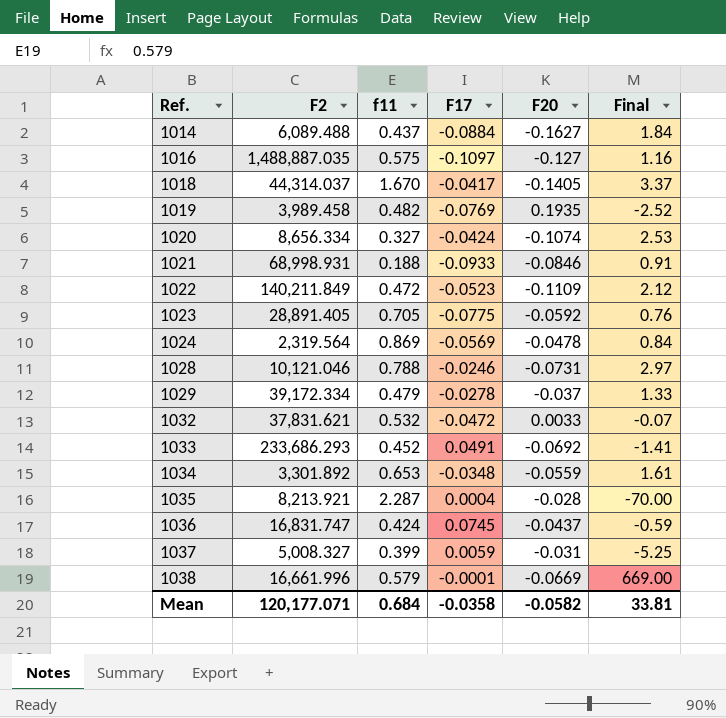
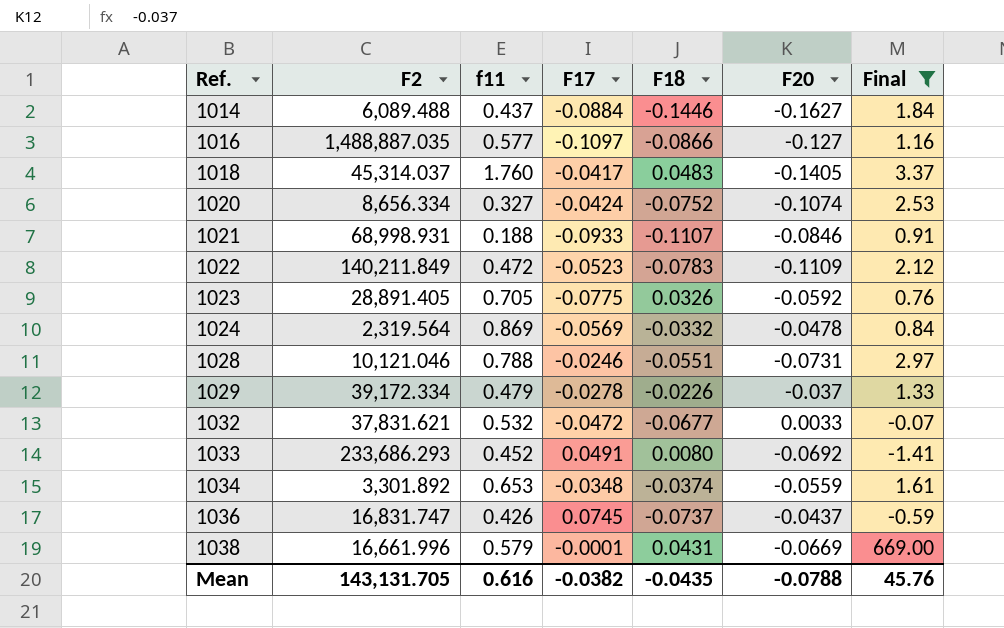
filter: none -> Final >= -1.41
column F18 | position: none -> 5
1016 | f11: 0.575 -> 0.577
1018 | F2: 44,314.037 -> 45,314.037
1018 | f11: 1.670 -> 1.760
1036 | f11: 0.424 -> 0.426
Mean | F2: 120,177.071 -> 143,131.705
Mean | f11: 0.684 -> 0.616
Mean | F17: -0.0358 -> -0.0382
Mean | F20: -0.0582 -> -0.0788
Mean | Final: 33.81 -> 45.76

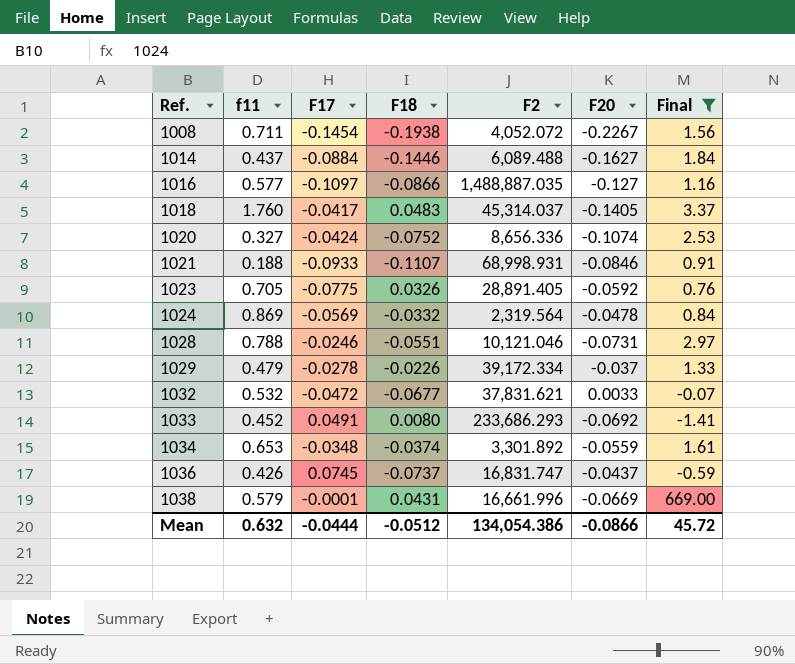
column F2 | position: 2 -> 5
row 1022: 140,211.849 | 0.472 | -0.0523 | -0.0783 | -0.1109 | 2.12 -> none
row 1008: none -> 0.711 | -0.1454 | -0.1938 | 4,052.072 | -0.2267 | 1.56
1020 | F2: 8,656.334 -> 8,656.336
Mean | f11: 0.616 -> 0.632
Mean | F17: -0.0382 -> -0.0444
Mean | F18: -0.0435 -> -0.0512
Mean | F2: 143,131.705 -> 134,054.386
Mean | F20: -0.0788 -> -0.0866
Mean | Final: 45.76 -> 45.72

